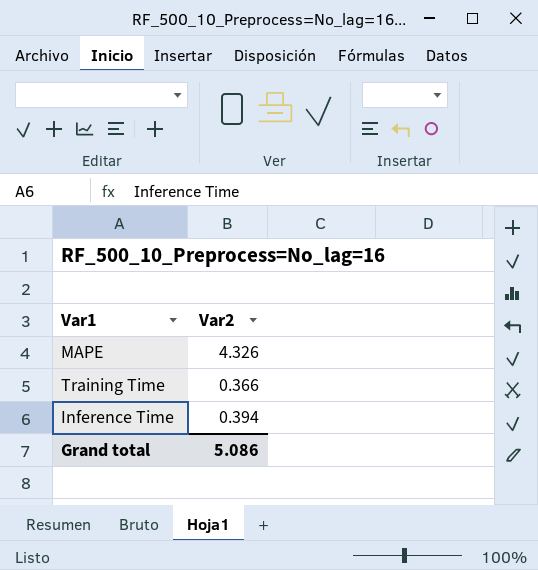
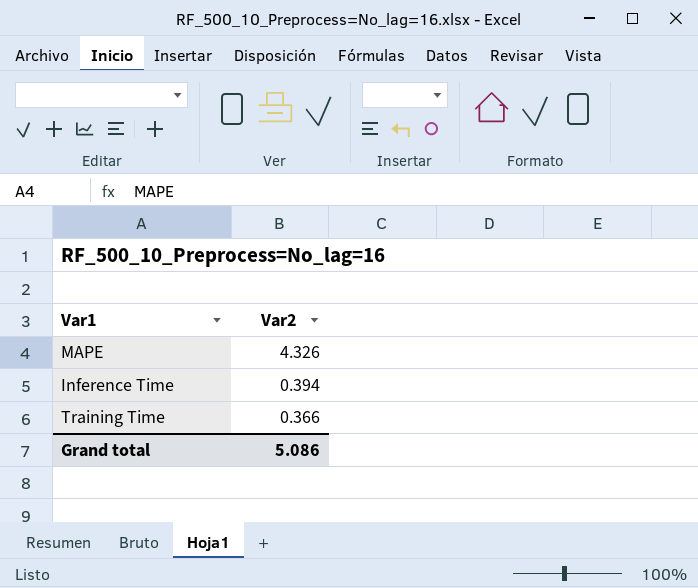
row order: none -> Var2 descending

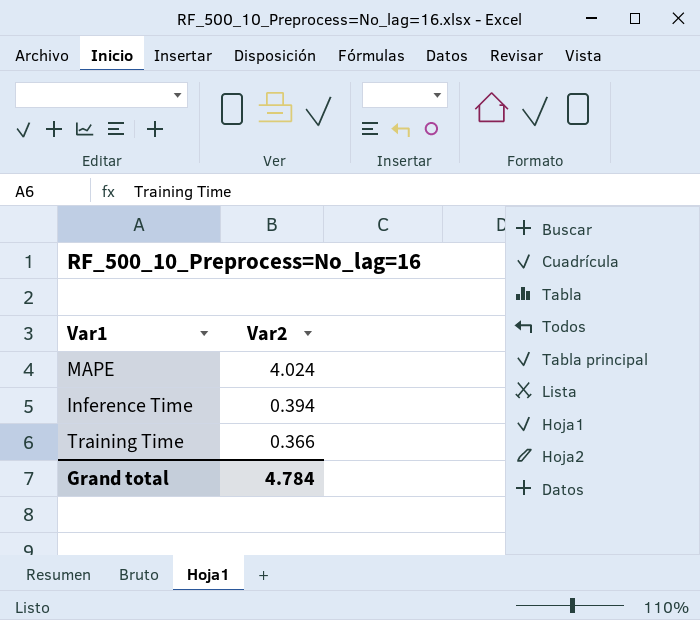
MAPE | Var2: 4.326 -> 4.024
Grand total | Var2: 5.086 -> 4.784

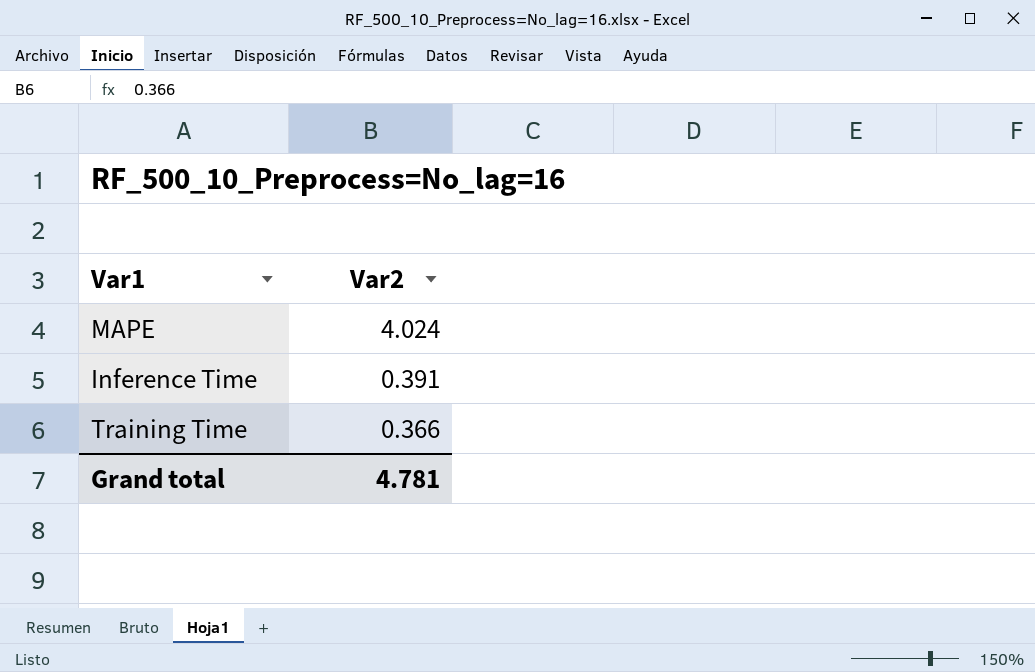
Inference Time | Var2: 0.394 -> 0.391
Grand total | Var2: 4.784 -> 4.781

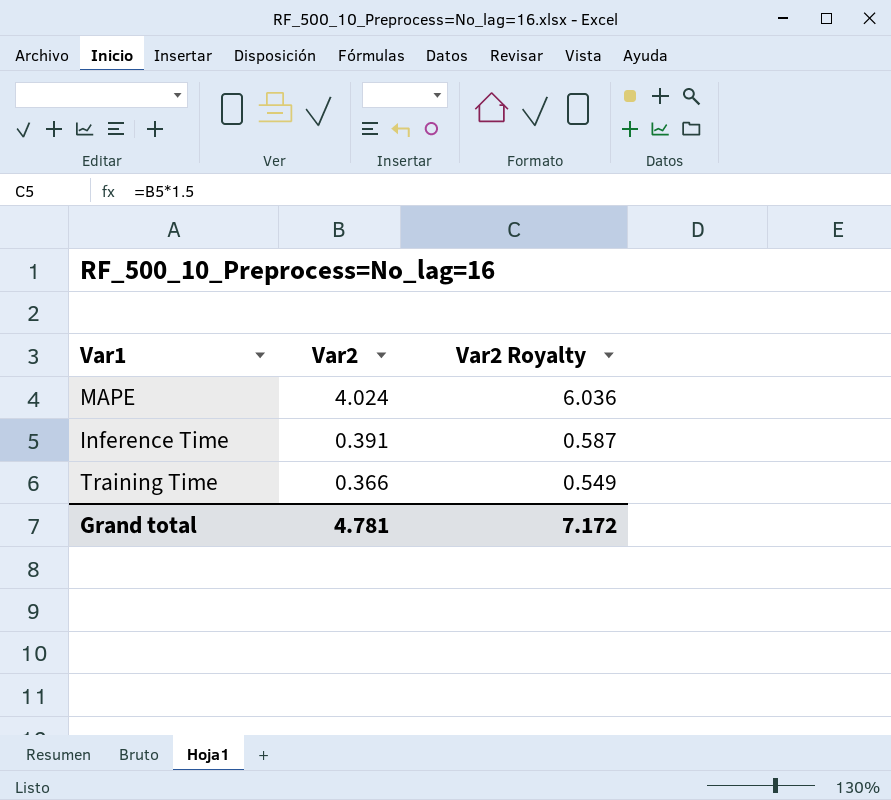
column Var2 Royalty | formula: none -> [Var2] * 1.5

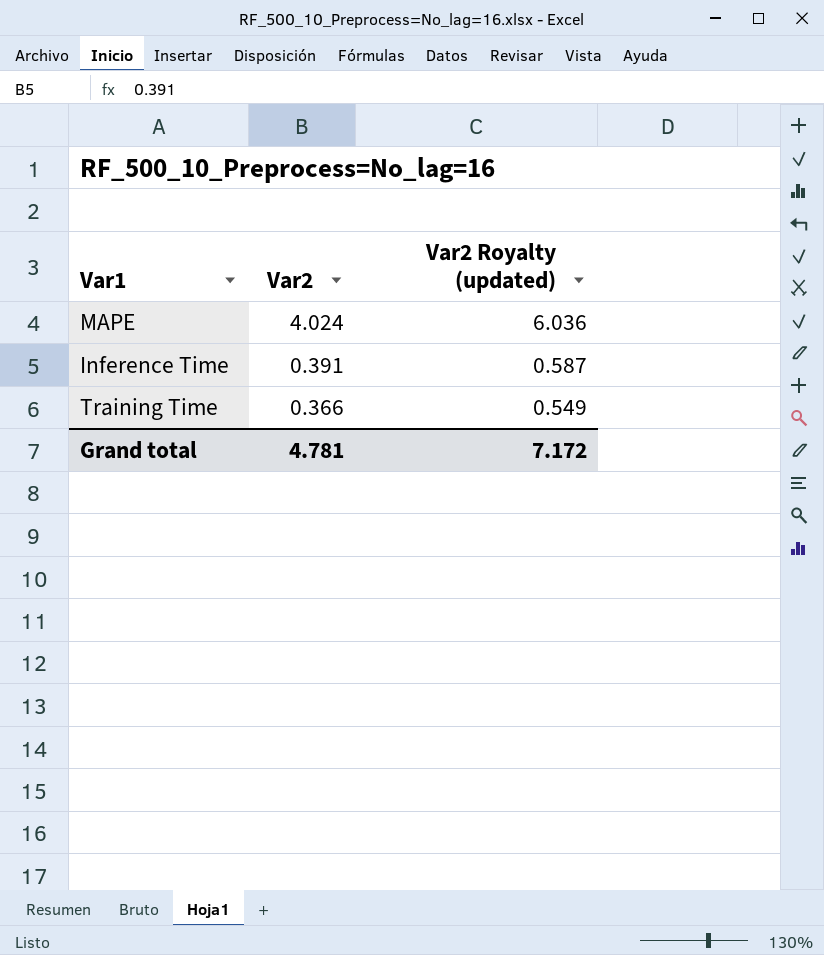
column name: Var2 Royalty -> Var2 Royalty (updated)

